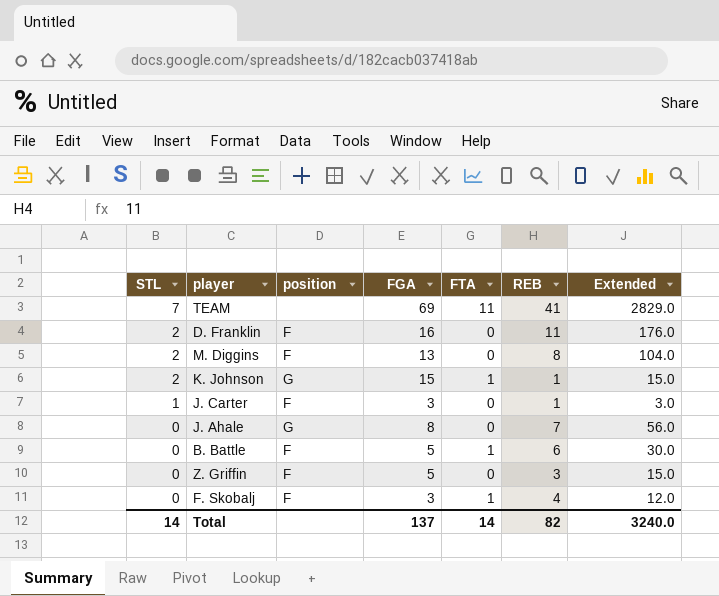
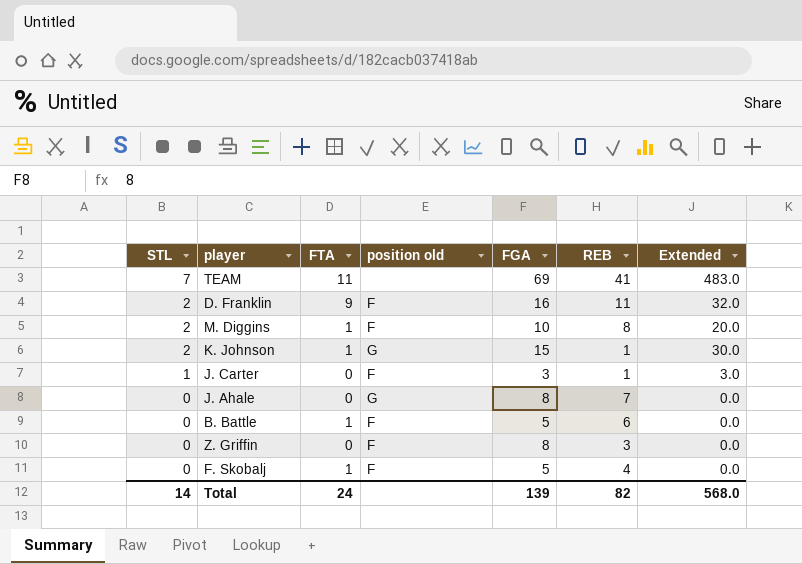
column FTA | position: 5 -> 3
column name: position -> position old
column Extended | formula: [FGA] * [REB] -> [STL] * [FGA]
D. Franklin | FTA: 0 -> 9
M. Diggins | FTA: 0 -> 1
M. Diggins | FGA: 13 -> 10
Z. Griffin | FGA: 5 -> 8
F. Skobalj | FGA: 3 -> 5
Total | FTA: 14 -> 24
Total | FGA: 137 -> 139
Total | Extended: 3240.0 -> 568.0

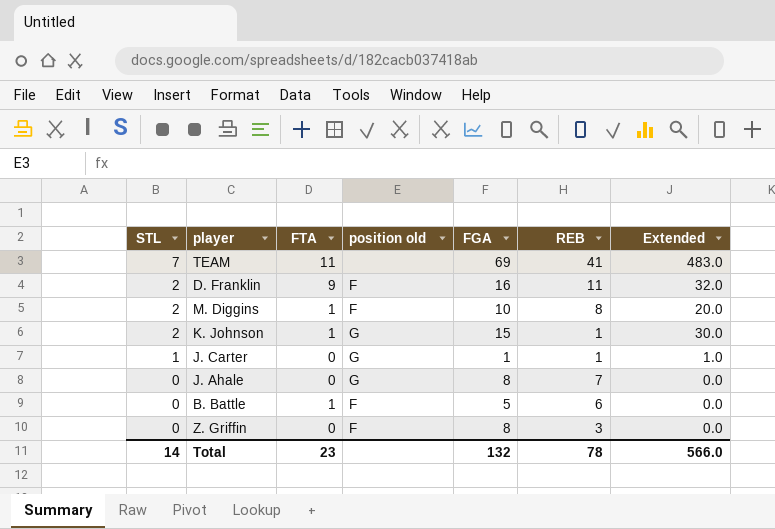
row F. Skobalj: 0 | 1 | F | 5 | 4 | 0.0 -> none
J. Carter | position old: F -> G
J. Carter | FGA: 3 -> 1
J. Carter | Extended: 3.0 -> 1.0
Total | FTA: 24 -> 23
Total | FGA: 139 -> 132
Total | REB: 82 -> 78
Total | Extended: 568.0 -> 566.0

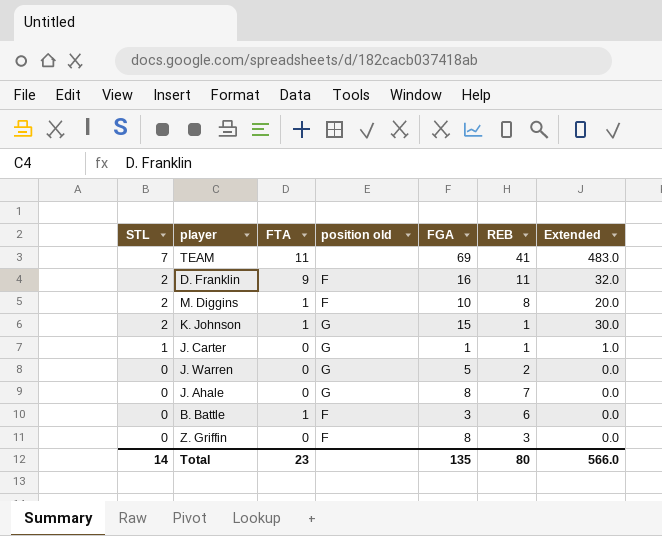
row J. Warren: none -> 0 | 0 | G | 5 | 2 | 0.0
B. Battle | FGA: 5 -> 3
Total | FGA: 132 -> 135
Total | REB: 78 -> 80

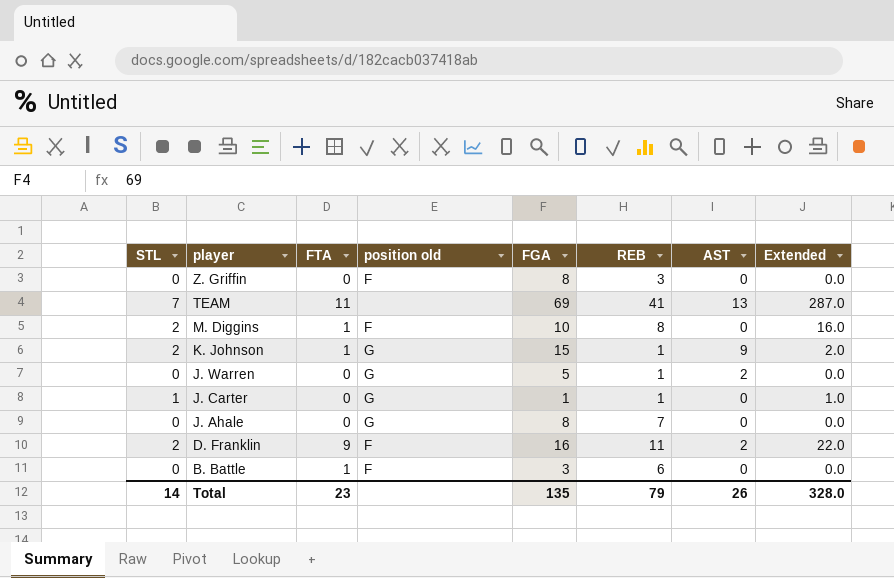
row order: STL descending -> player descending
column AST | position: none -> 7
column Extended | formula: [STL] * [FGA] -> [STL] * [REB]
J. Warren | REB: 2 -> 1
Total | REB: 80 -> 79
Total | Extended: 566.0 -> 328.0

